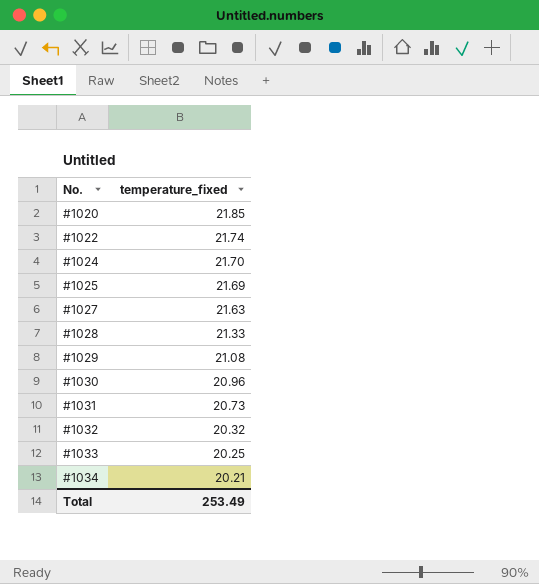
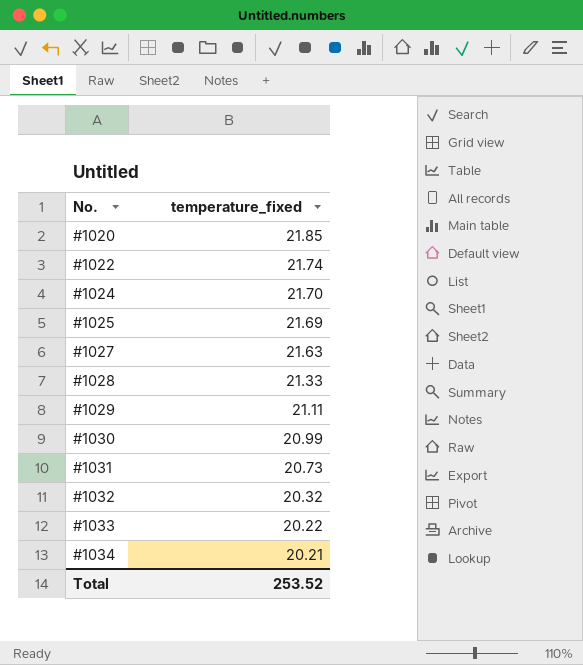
#1029 | temperature_fixed: 21.08 -> 21.11
#1030 | temperature_fixed: 20.96 -> 20.99
#1033 | temperature_fixed: 20.25 -> 20.22
Total | temperature_fixed: 253.49 -> 253.52

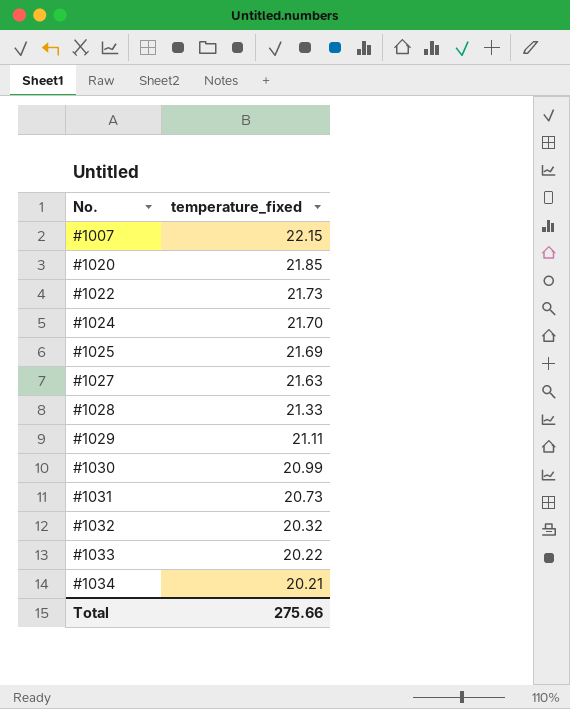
row #1007: none -> 22.15
#1022 | temperature_fixed: 21.74 -> 21.73
Total | temperature_fixed: 253.52 -> 275.66

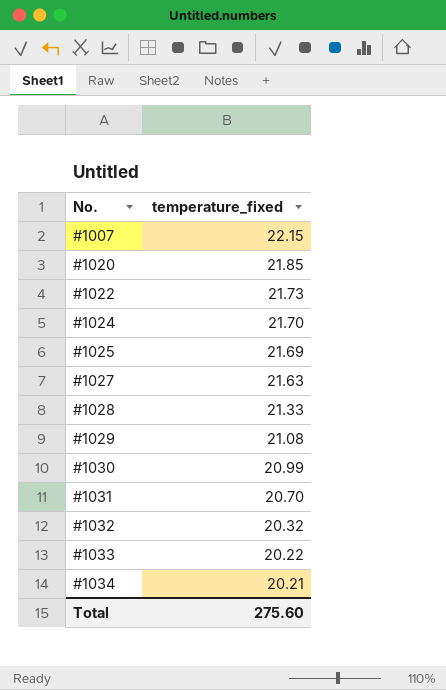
#1029 | temperature_fixed: 21.11 -> 21.08
#1031 | temperature_fixed: 20.73 -> 20.70
Total | temperature_fixed: 275.66 -> 275.60

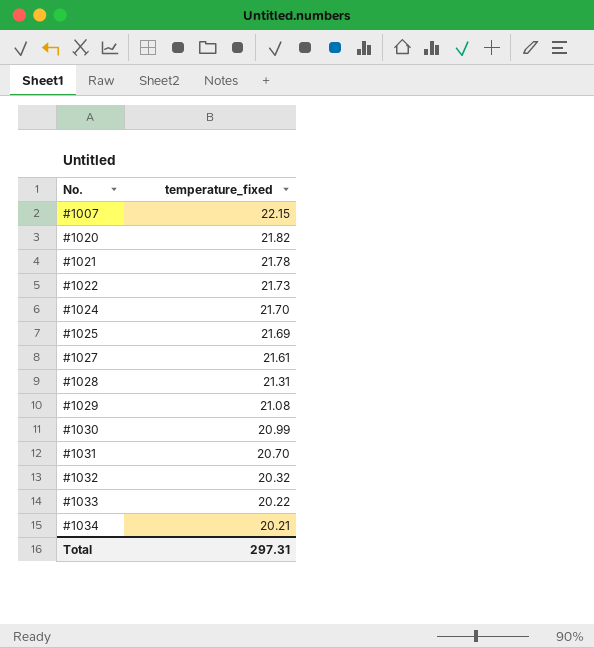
#1020 | temperature_fixed: 21.85 -> 21.82
row #1021: none -> 21.78
#1027 | temperature_fixed: 21.63 -> 21.61
#1028 | temperature_fixed: 21.33 -> 21.31
Total | temperature_fixed: 275.60 -> 297.31

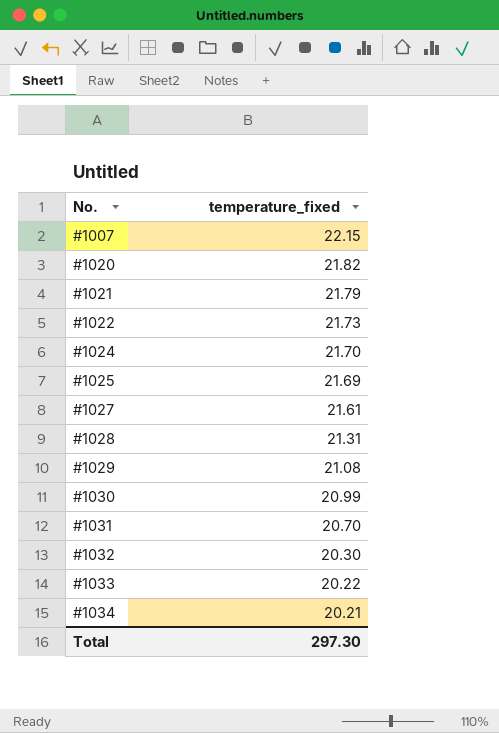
#1021 | temperature_fixed: 21.78 -> 21.79
#1032 | temperature_fixed: 20.32 -> 20.30
Total | temperature_fixed: 297.31 -> 297.30

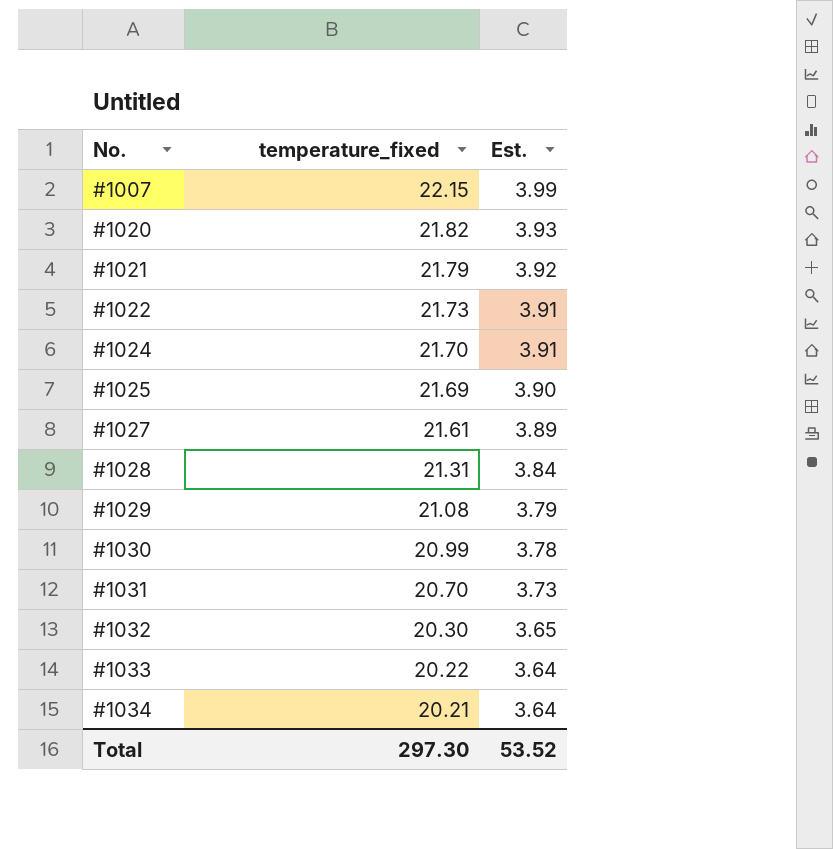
column Est. | formula: none -> [temperature_fixed] * 0.18

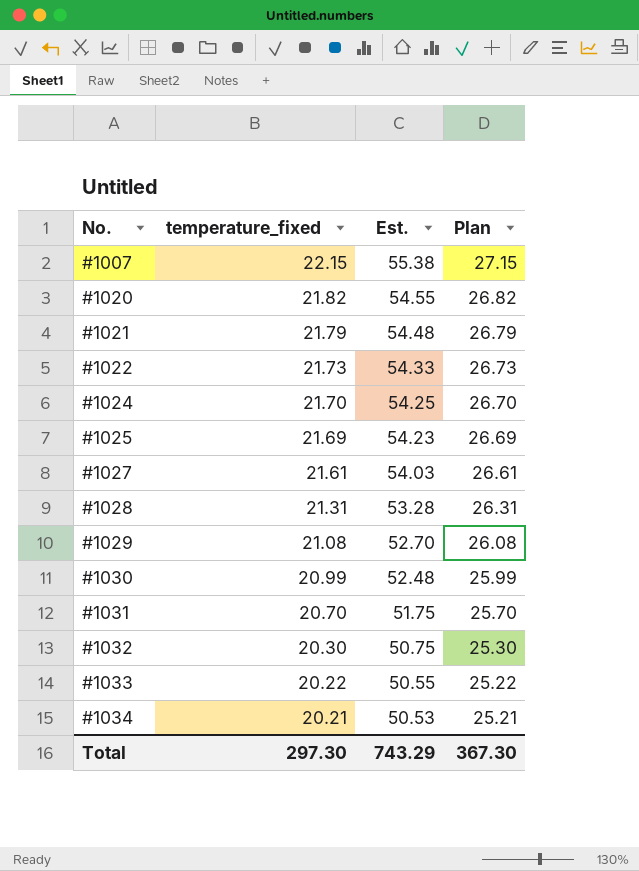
column Est. | formula: [temperature_fixed] * 0.18 -> [temperature_fixed] * 2.5
column Plan | formula: none -> [temperature_fixed] + 5
Total | Est.: 53.52 -> 743.29

